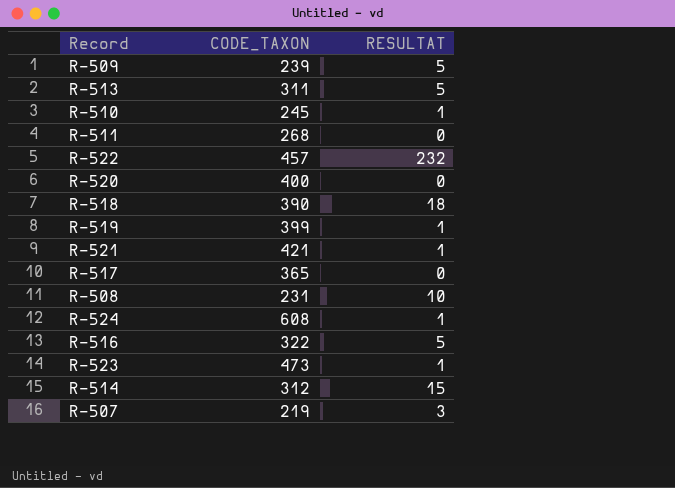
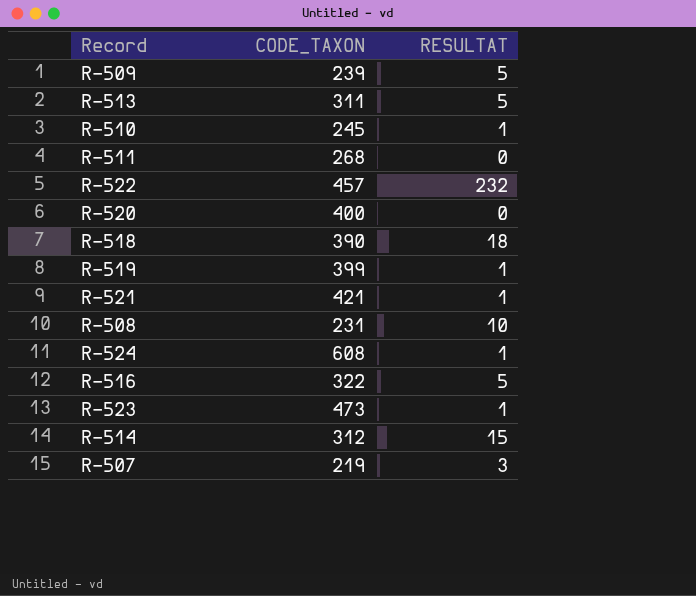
row R-517: 365 | 0 -> none

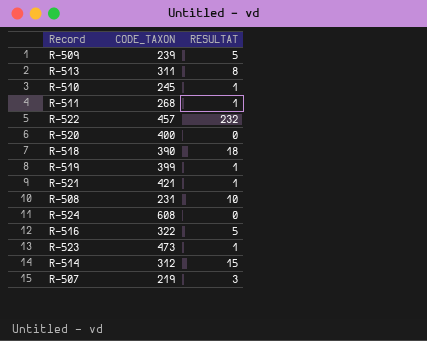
R-513 | RESULTAT: 5 -> 8
R-511 | RESULTAT: 0 -> 1
R-524 | RESULTAT: 1 -> 0

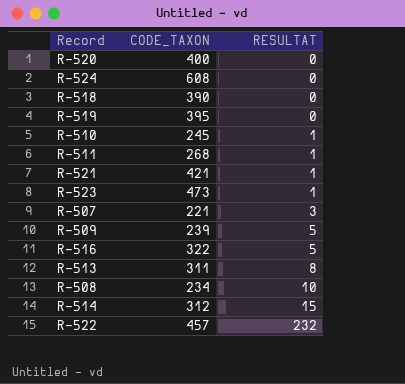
row order: none -> RESULTAT ascending
R-518 | RESULTAT: 18 -> 0
R-519 | CODE_TAXON: 399 -> 395
R-519 | RESULTAT: 1 -> 0
R-507 | CODE_TAXON: 219 -> 221
R-508 | CODE_TAXON: 231 -> 234

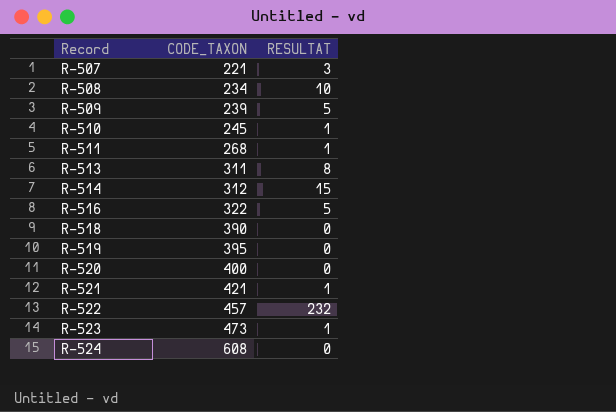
row order: RESULTAT ascending -> Record ascending

